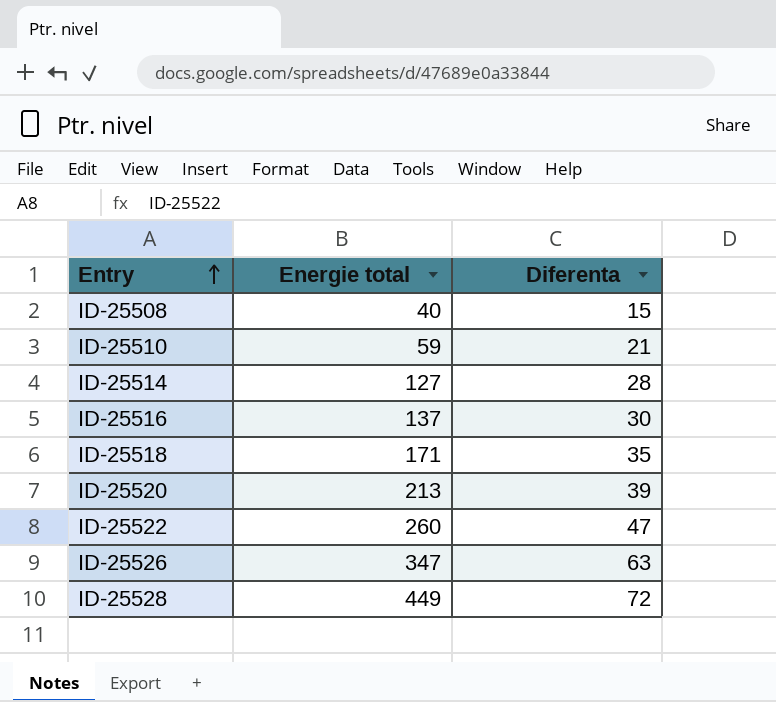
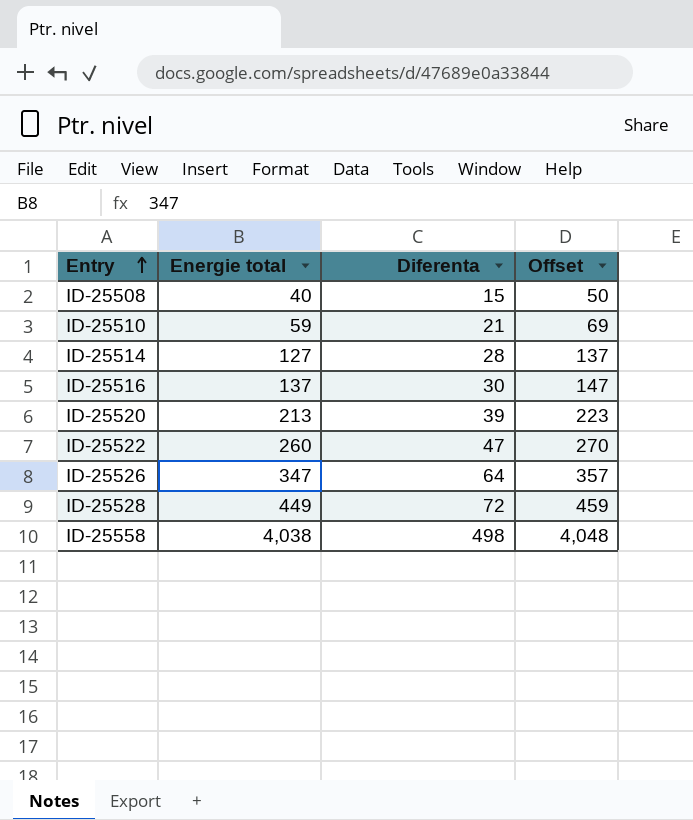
column Offset | formula: none -> [Energie total] + 10
row ID-25518: 171 | 35 -> none
ID-25526 | Diferenta: 63 -> 64
row ID-25558: none -> 4,038 | 498 | 4,048

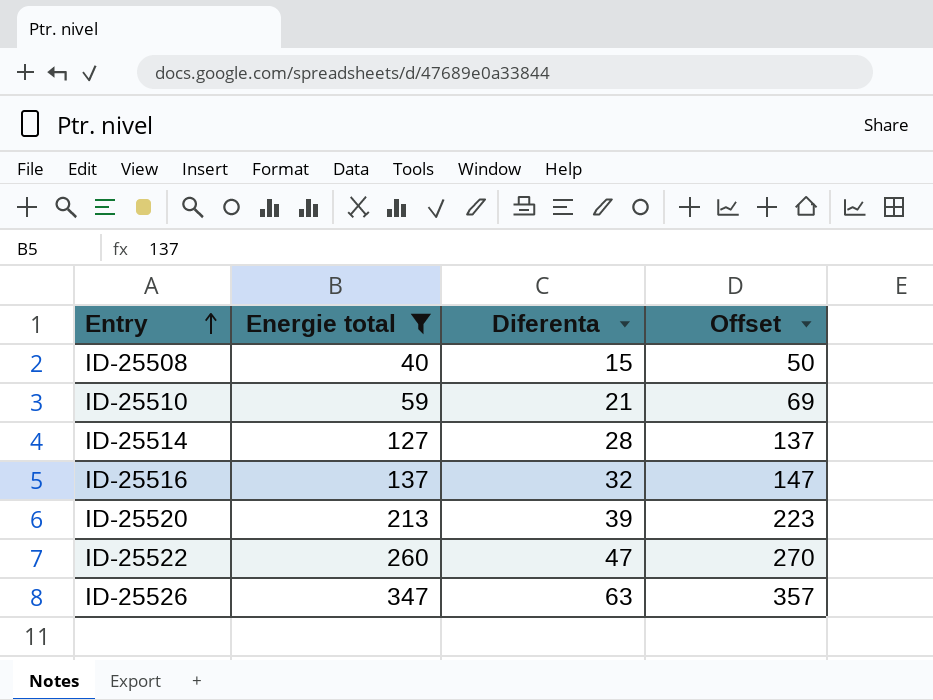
filter: none -> Energie total <= 347
ID-25516 | Diferenta: 30 -> 32
ID-25526 | Diferenta: 64 -> 63

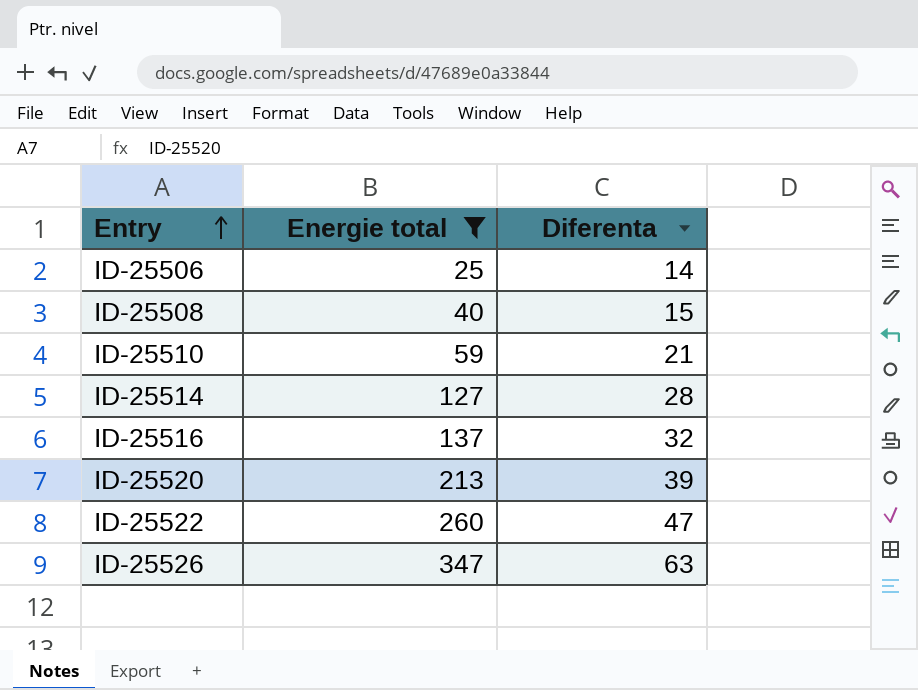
column Offset | formula: [Energie total] + 10 -> none
row ID-25506: none -> 25 | 14

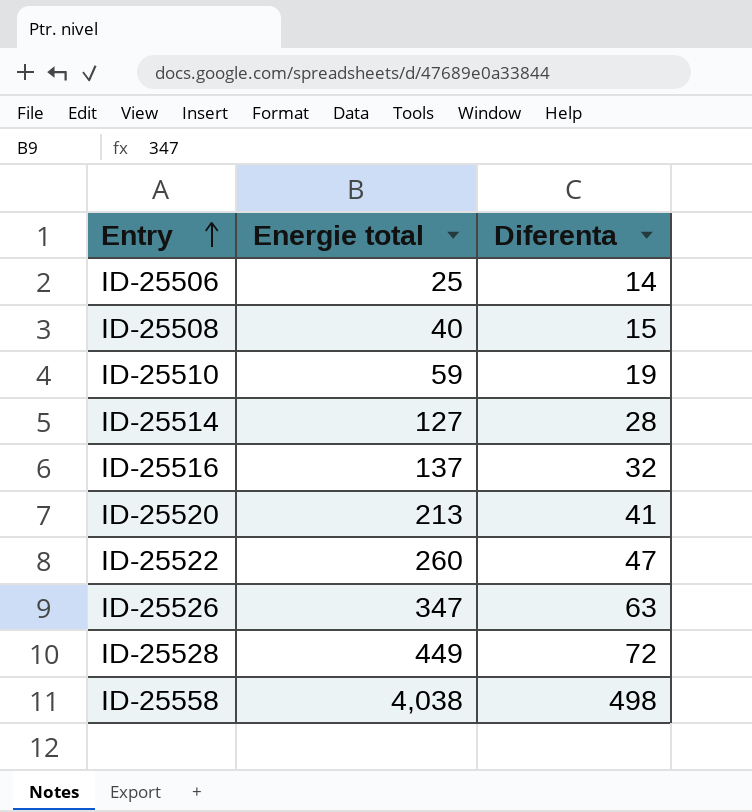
filter: Energie total <= 347 -> none
ID-25510 | Diferenta: 21 -> 19
ID-25520 | Diferenta: 39 -> 41

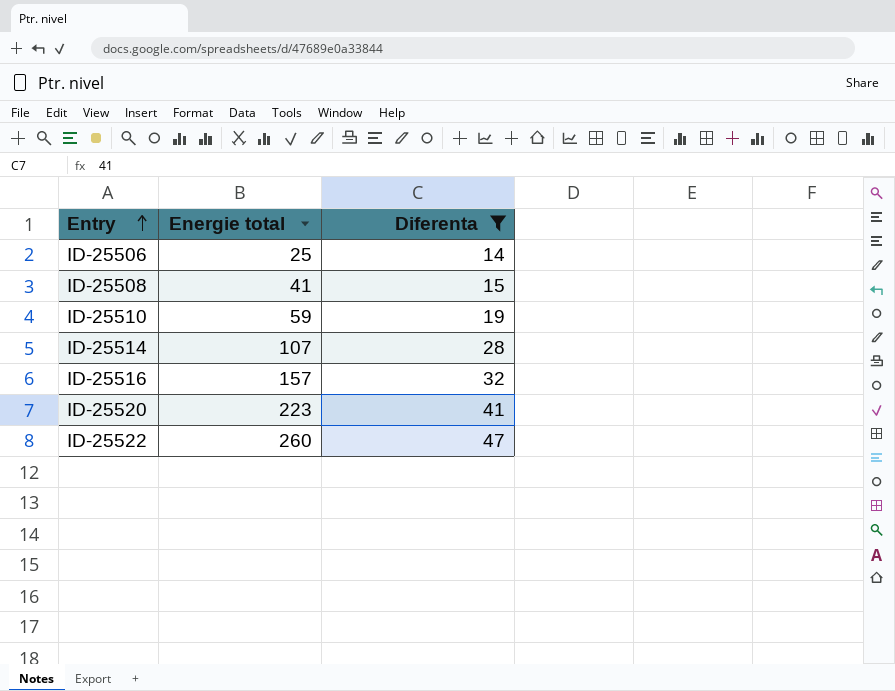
filter: none -> Diferenta <= 47
ID-25508 | Energie total: 40 -> 41
ID-25514 | Energie total: 127 -> 107
ID-25516 | Energie total: 137 -> 157
ID-25520 | Energie total: 213 -> 223

